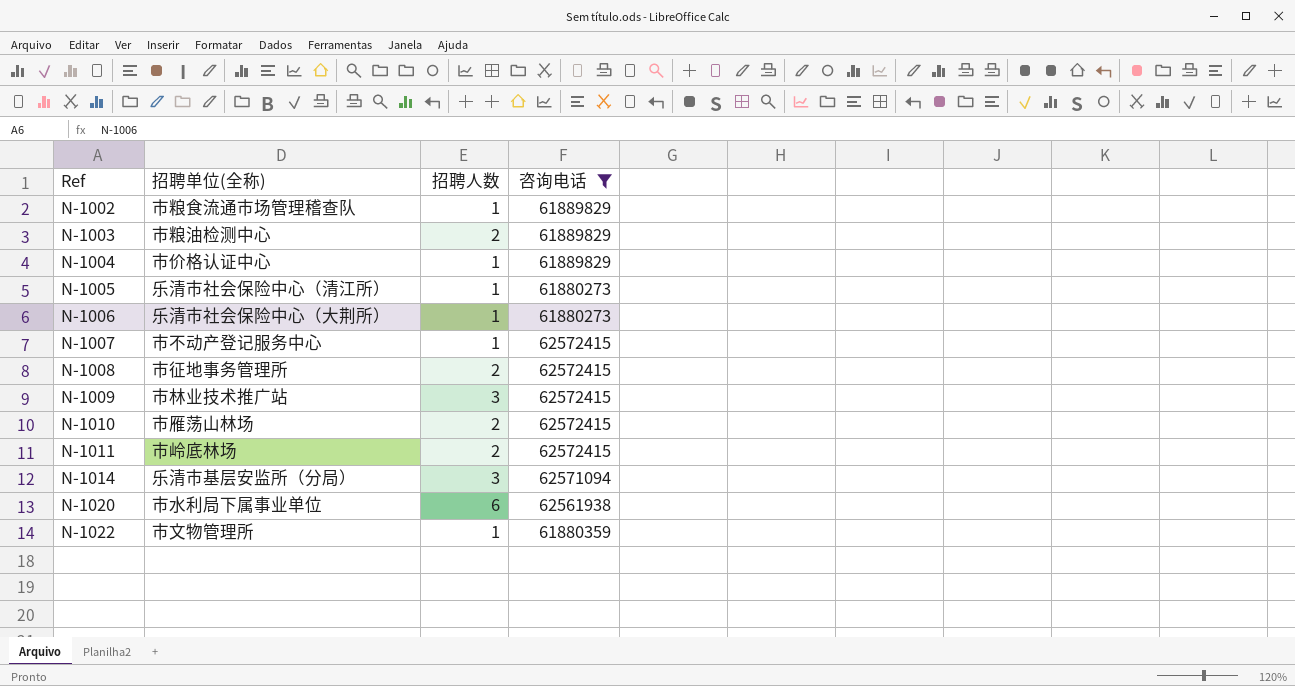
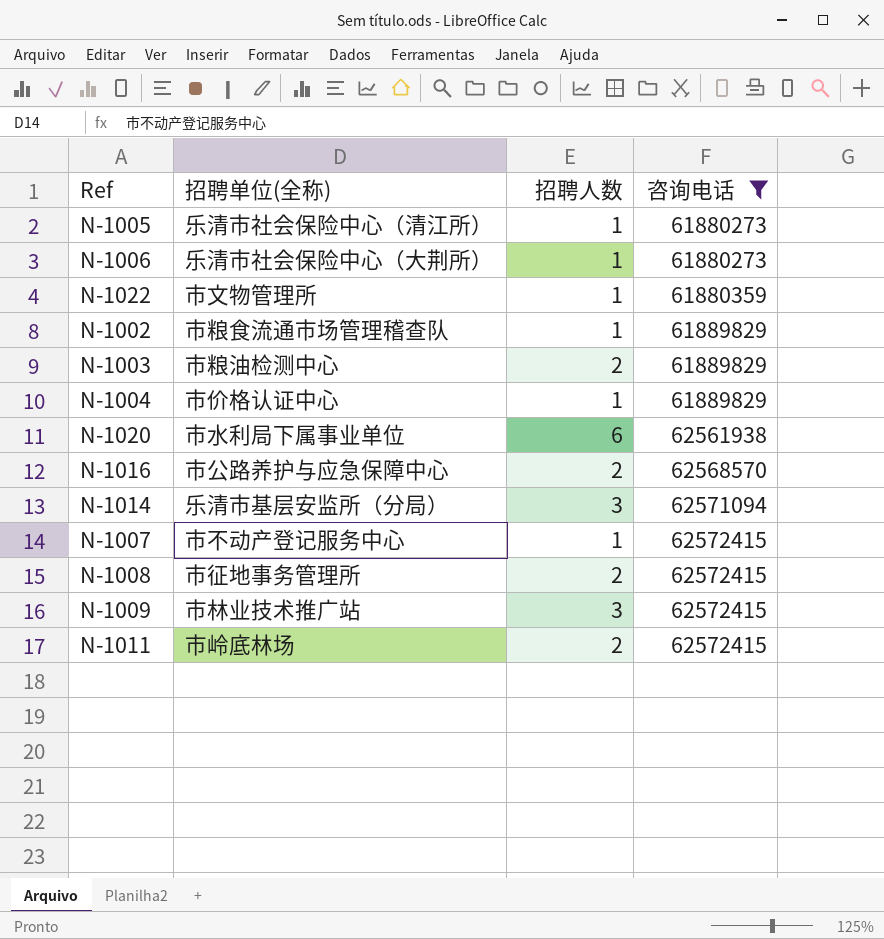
row order: Ref ascending -> 咨询电话 ascending
row N-1010: 市雁荡山林场 | 2 | 62572415 -> none
row N-1016: none -> 市公路养护与应急保障中心 | 2 | 62568570

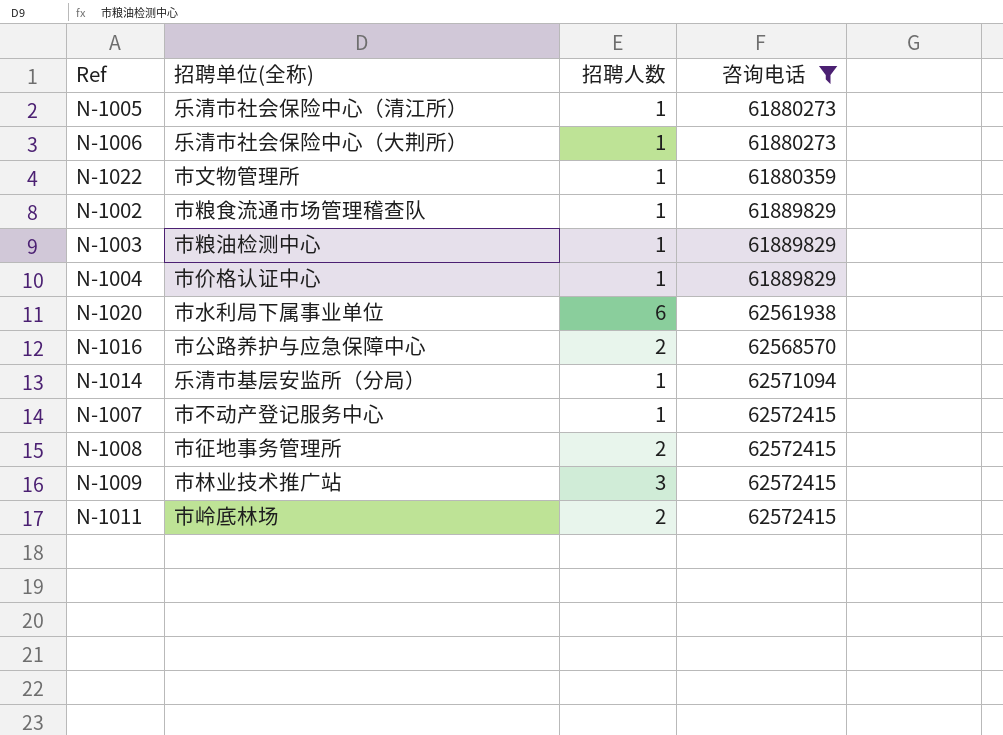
N-1003 | 招聘人数: 2 -> 1
N-1014 | 招聘人数: 3 -> 1

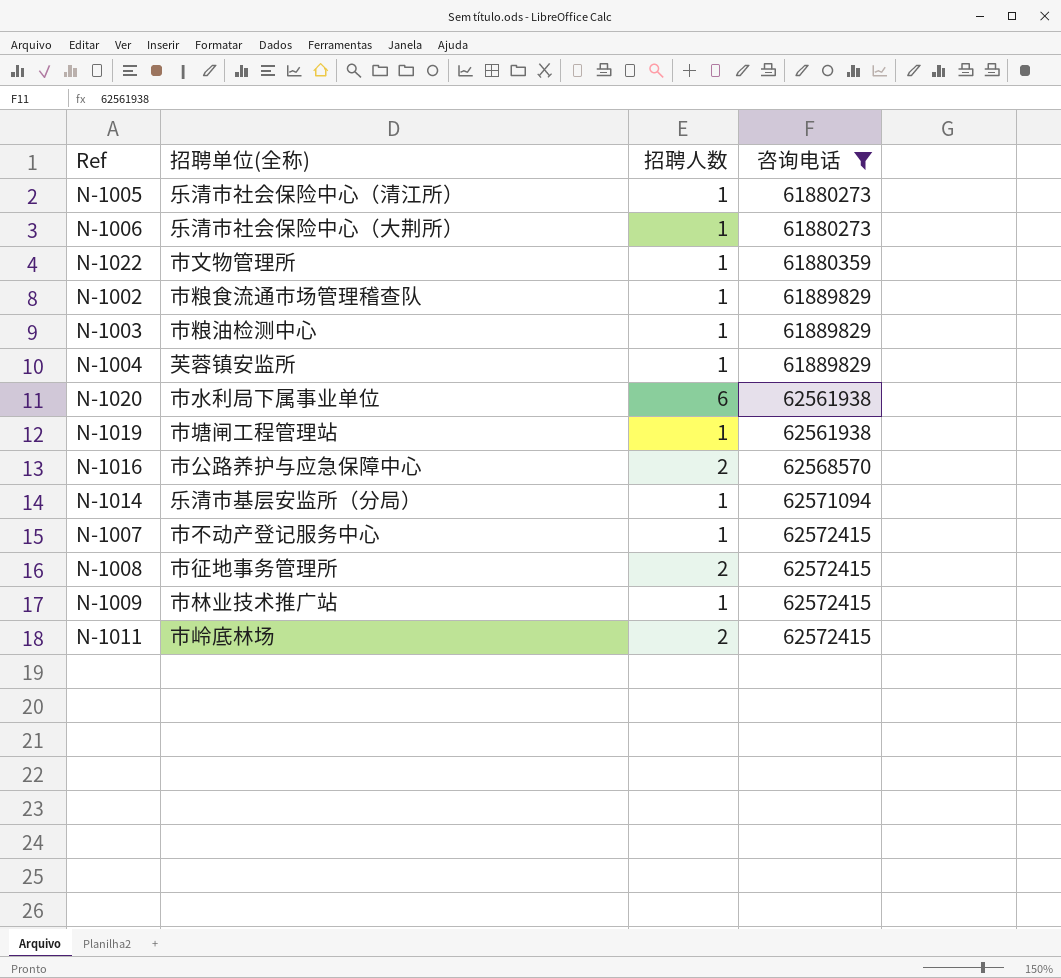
N-1004 | 招聘单位(全称): 市价格认证中心 -> 芙蓉镇安监所
row N-1019: none -> 市塘闸工程管理站 | 1 | 62561938
N-1009 | 招聘人数: 3 -> 1

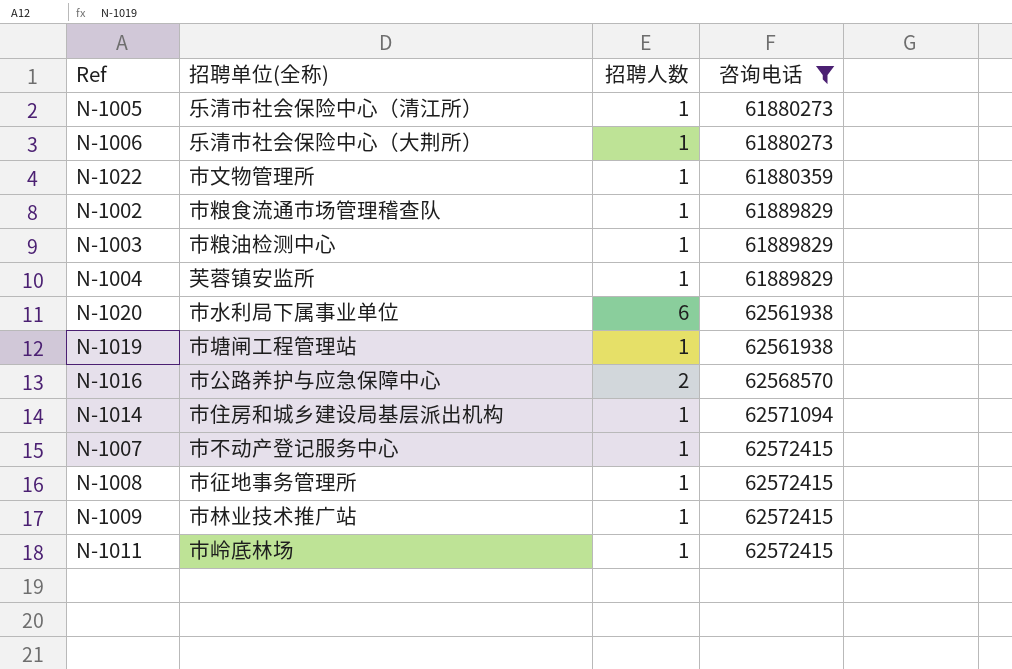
N-1014 | 招聘单位(全称): 乐清市基层安监所（分局） -> 市住房和城乡建设局基层派出机构
N-1008 | 招聘人数: 2 -> 1
N-1011 | 招聘人数: 2 -> 1

